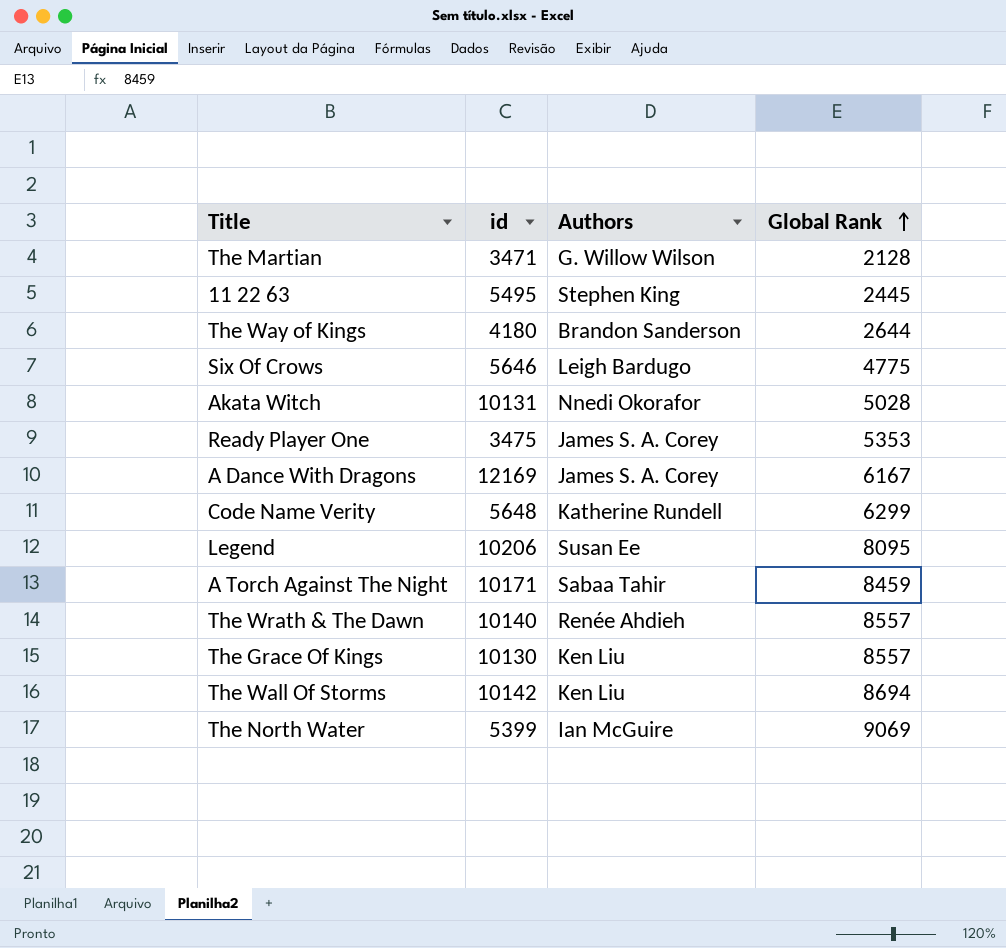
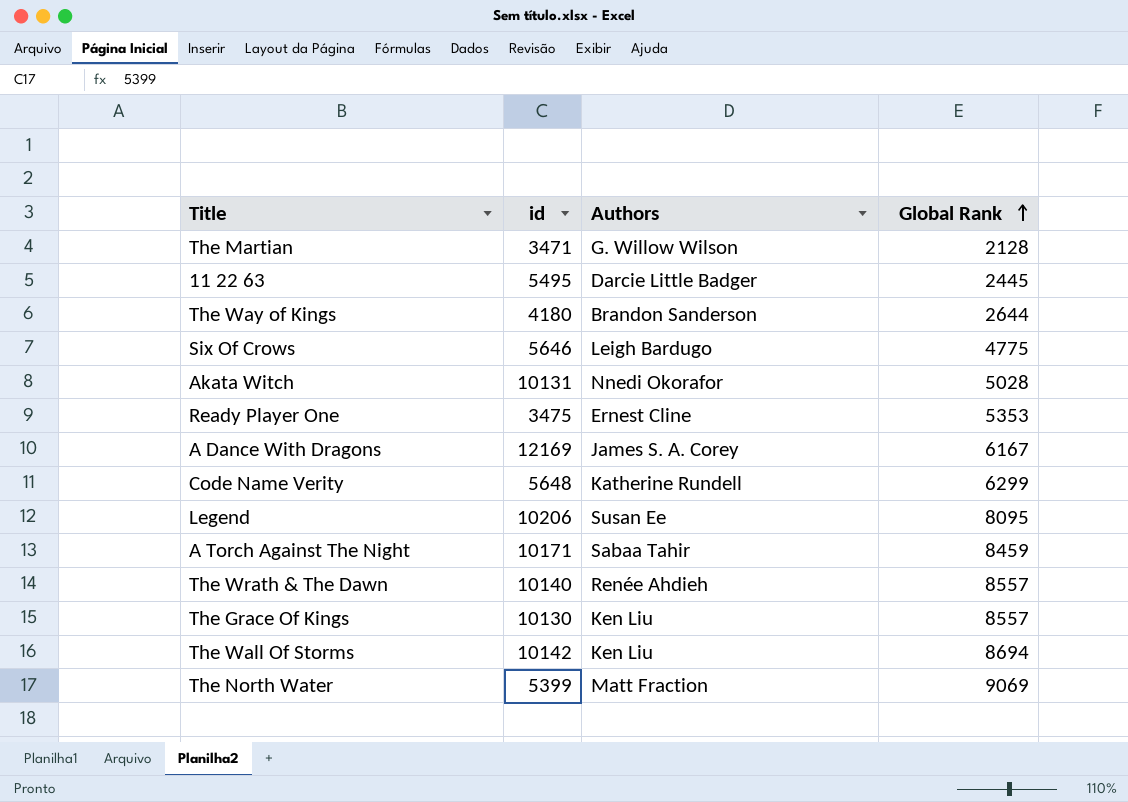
11 22 63 | Authors: Stephen King -> Darcie Little Badger
Ready Player One | Authors: James S. A. Corey -> Ernest Cline
The North Water | Authors: Ian McGuire -> Matt Fraction

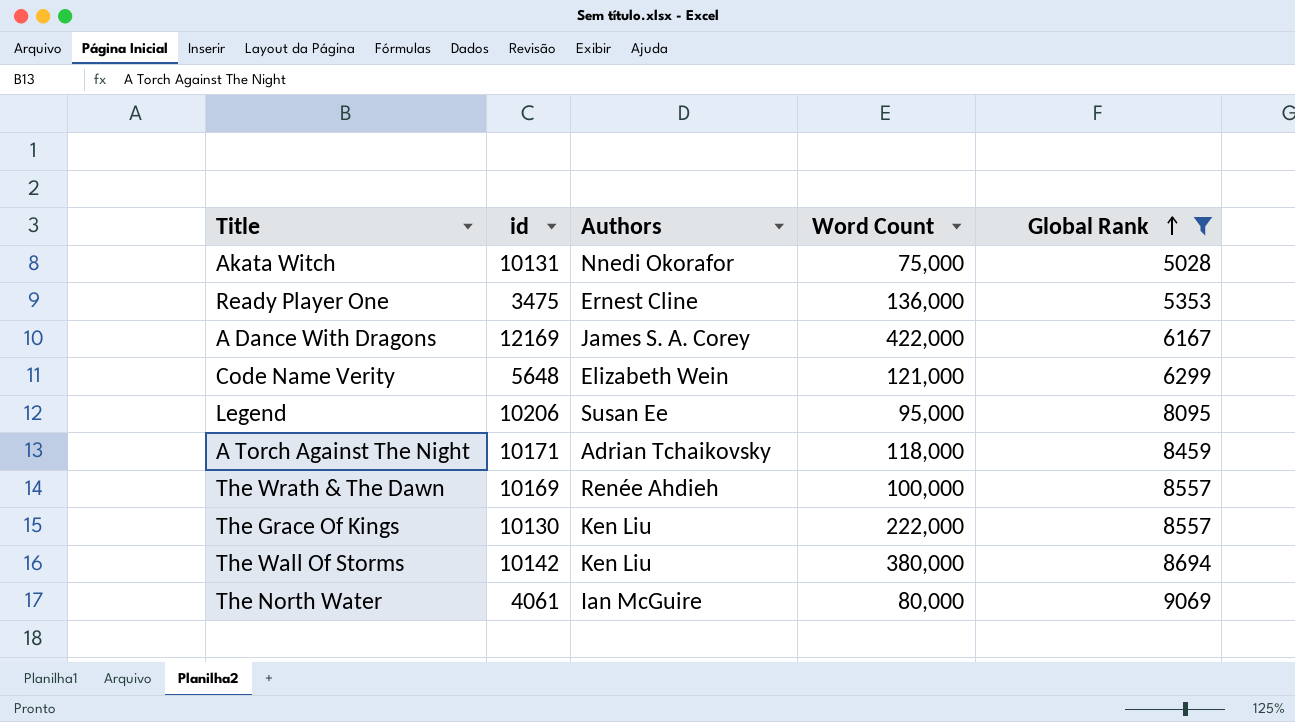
filter: none -> Global Rank >= 5028
column Word Count | position: none -> 4
Code Name Verity | Authors: Katherine Rundell -> Elizabeth Wein
A Torch Against The Night | Authors: Sabaa Tahir -> Adrian Tchaikovsky
The Wrath & The Dawn | id: 10140 -> 10169
The North Water | id: 5399 -> 4061
The North Water | Authors: Matt Fraction -> Ian McGuire

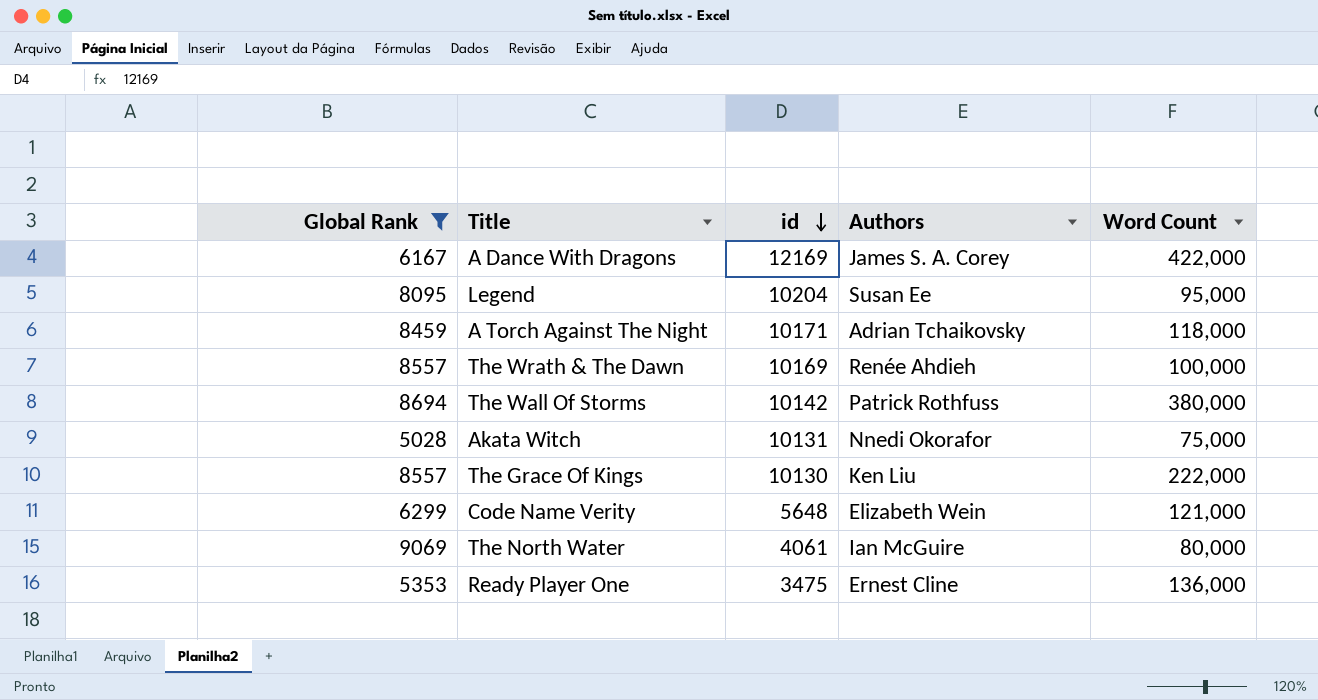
row order: Global Rank ascending -> id descending
column Global Rank | position: 5 -> 1
Legend | id: 10206 -> 10204
The Wall Of Storms | Authors: Ken Liu -> Patrick Rothfuss

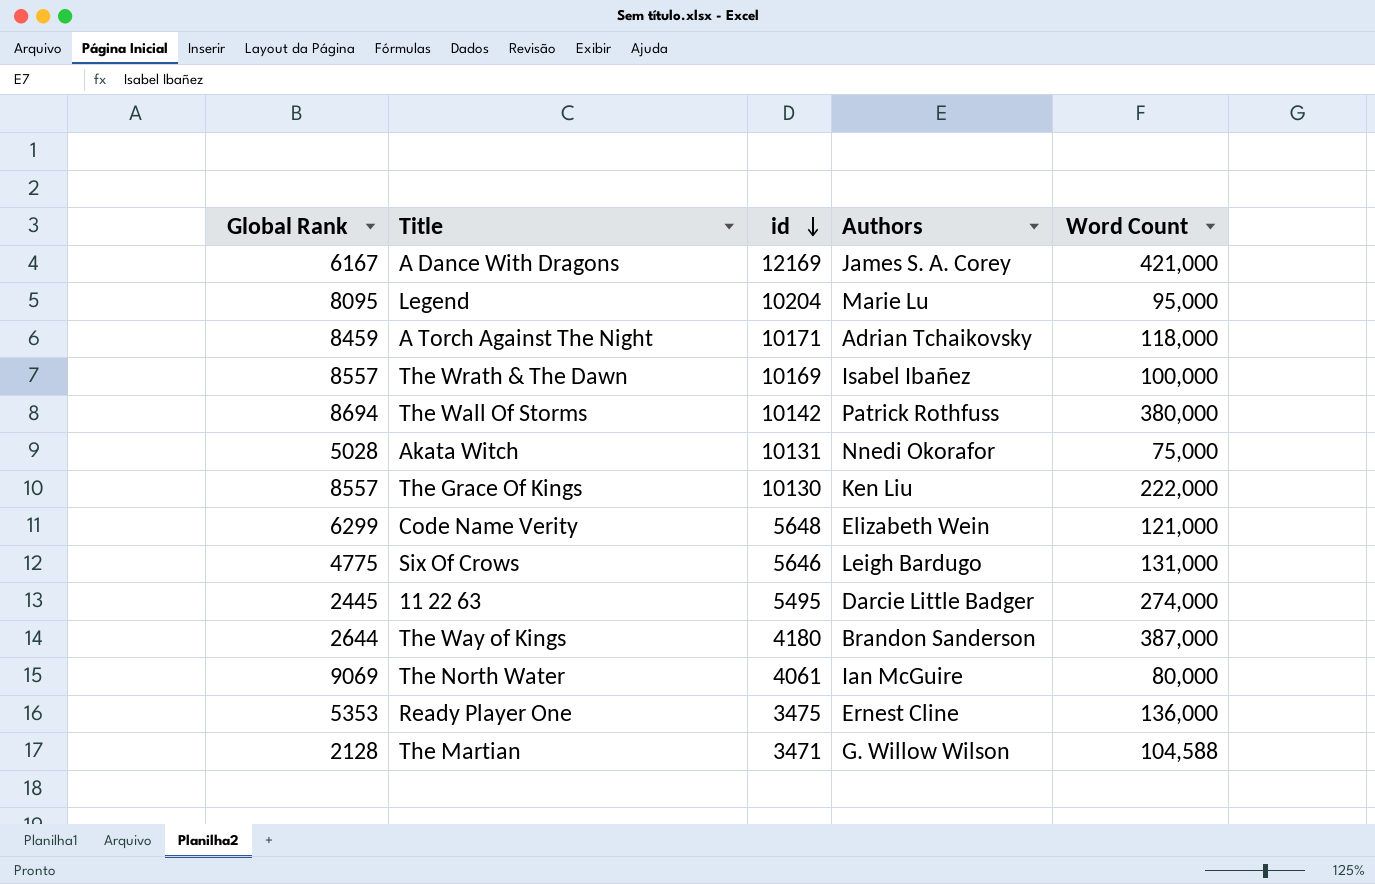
filter: Global Rank >= 5028 -> none
A Dance With Dragons | Word Count: 422,000 -> 421,000
Legend | Authors: Susan Ee -> Marie Lu
The Wrath & The Dawn | Authors: Renée Ahdieh -> Isabel Ibañez

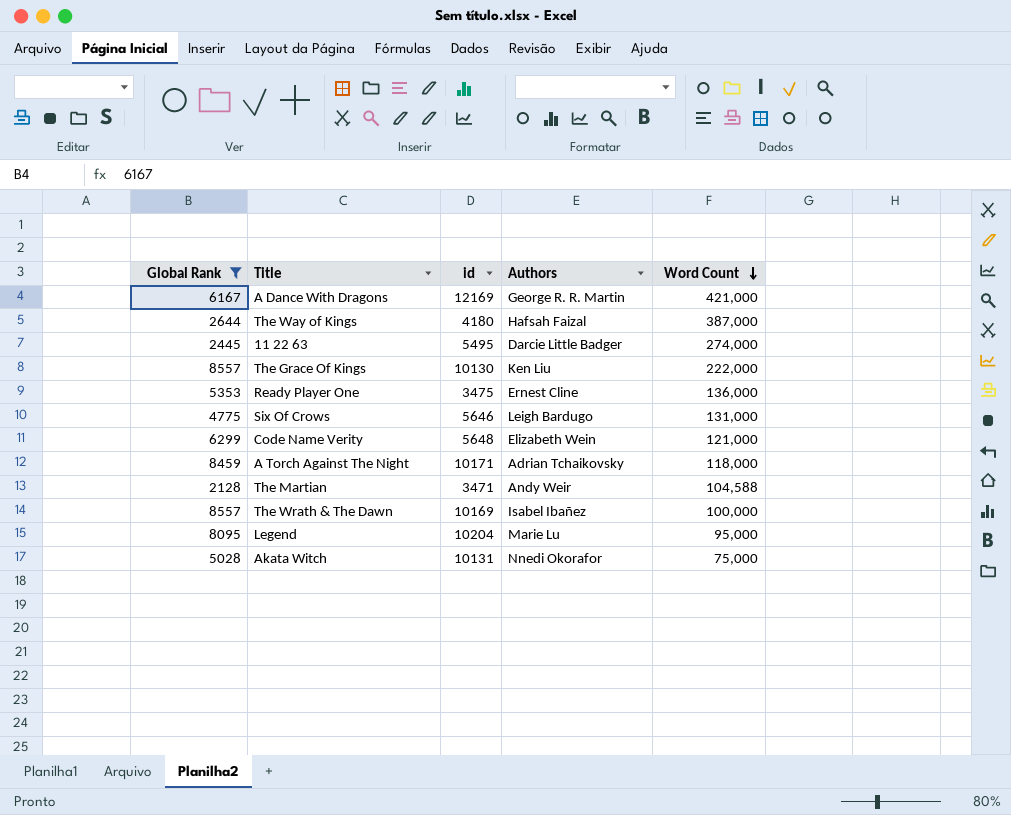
filter: none -> Global Rank <= 8557
row order: id descending -> Word Count descending
A Dance With Dragons | Authors: James S. A. Corey -> George R. R. Martin
The Way of Kings | Authors: Brandon Sanderson -> Hafsah Faizal
The Martian | Authors: G. Willow Wilson -> Andy Weir

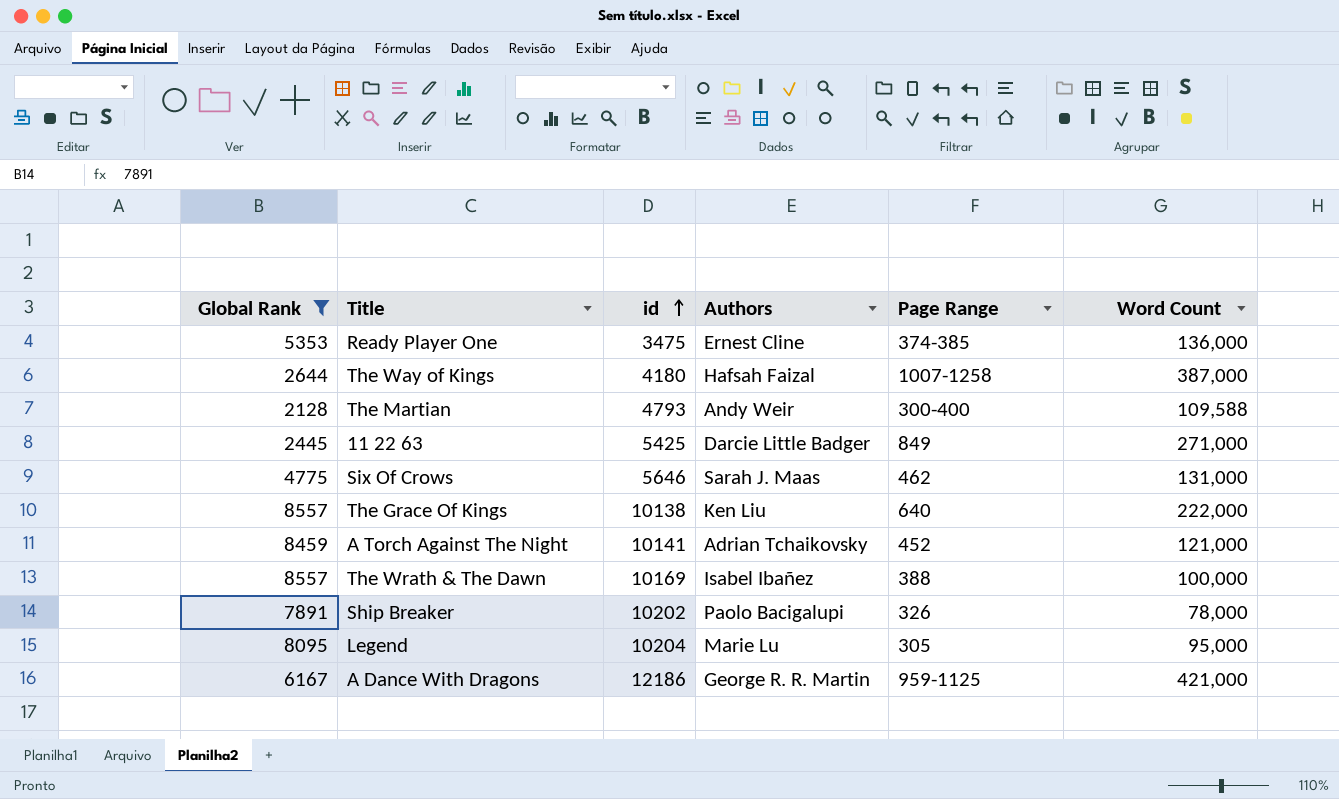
row order: Word Count descending -> id ascending
column Page Range | position: none -> 5
row Code Name Verity: 6299 | 5648 | Elizabeth Wein | 121,000 -> none
row Akata Witch: 5028 | 10131 | Nnedi Okorafor | 75,000 -> none
The Martian | id: 3471 -> 4793
The Martian | Word Count: 104,588 -> 109,588
11 22 63 | id: 5495 -> 5425
11 22 63 | Word Count: 274,000 -> 271,000
Six Of Crows | Authors: Leigh Bardugo -> Sarah J. Maas
The Grace Of Kings | id: 10130 -> 10138
A Torch Against The Night | id: 10171 -> 10141
A Torch Against The Night | Word Count: 118,000 -> 121,000
row Ship Breaker: none -> 7891 | 10202 | Paolo Bacigalupi | 326 | 78,000
A Dance With Dragons | id: 12169 -> 12186

